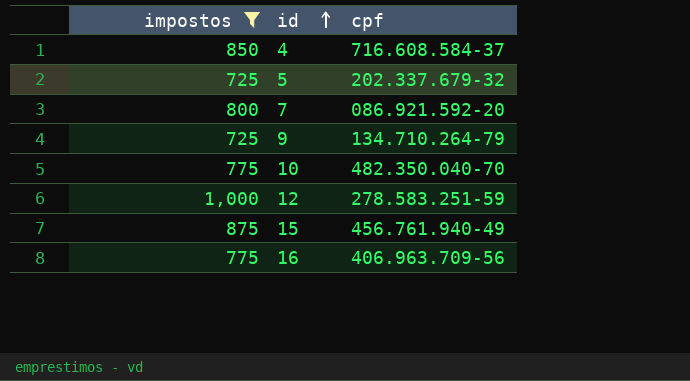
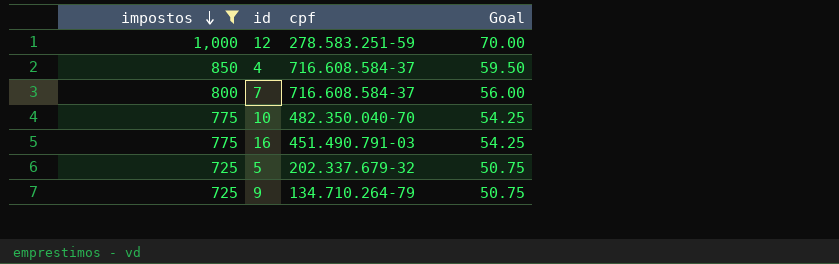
row order: id ascending -> impostos descending
column Goal | formula: none -> [impostos] * 0.07
row 15: 875 | 456.761.940-49 -> none
7 | cpf: 086.921.592-20 -> 716.608.584-37
16 | cpf: 406.963.709-56 -> 451.490.791-03

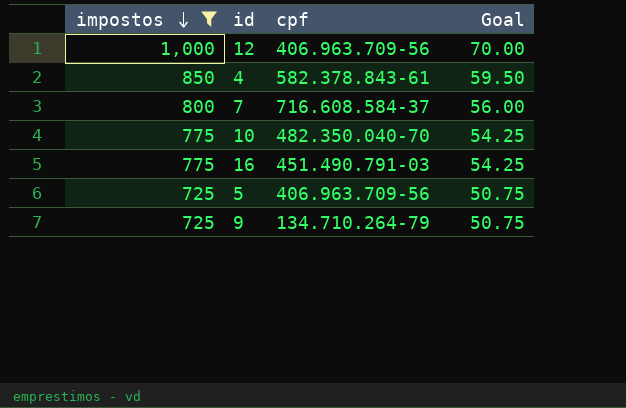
12 | cpf: 278.583.251-59 -> 406.963.709-56
4 | cpf: 716.608.584-37 -> 582.378.843-61
5 | cpf: 202.337.679-32 -> 406.963.709-56

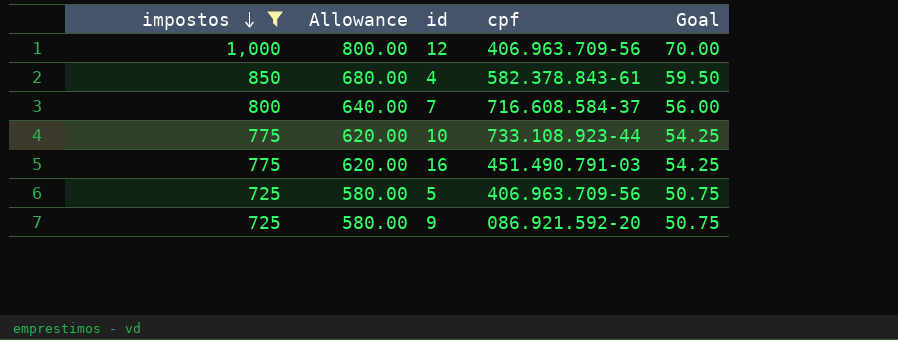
column Allowance | formula: none -> [impostos] * 0.8
10 | cpf: 482.350.040-70 -> 733.108.923-44
9 | cpf: 134.710.264-79 -> 086.921.592-20

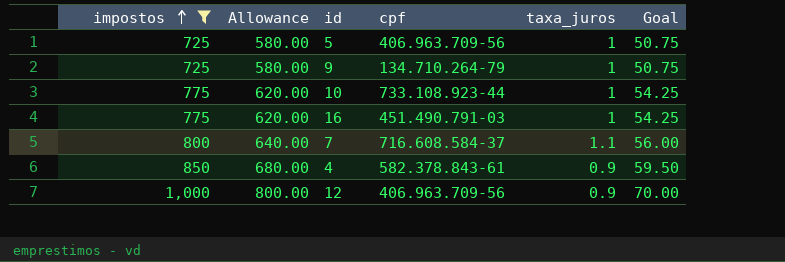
row order: impostos descending -> impostos ascending
column taxa_juros | position: none -> 5
9 | cpf: 086.921.592-20 -> 134.710.264-79

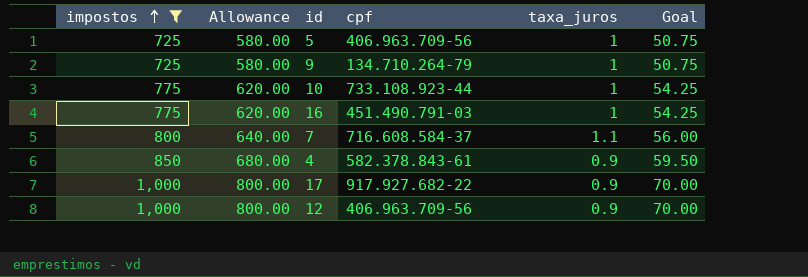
row 17: none -> 1,000 | 800.00 | 917.927.682-22 | 0.9 | 70.00

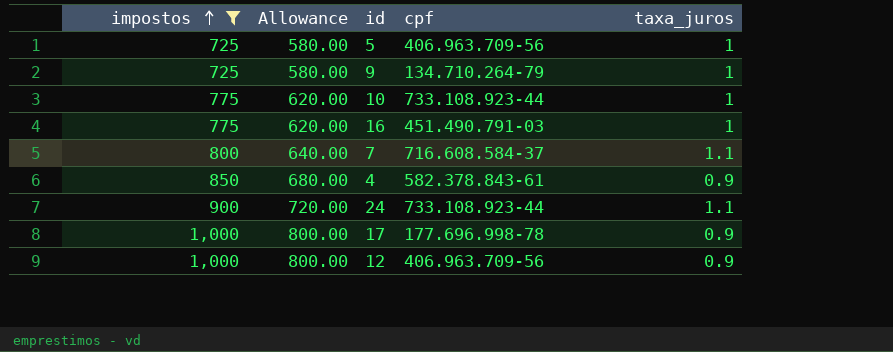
column Goal | formula: [impostos] * 0.07 -> none
row 24: none -> 900 | 720.00 | 733.108.923-44 | 1.1
17 | cpf: 917.927.682-22 -> 177.696.998-78

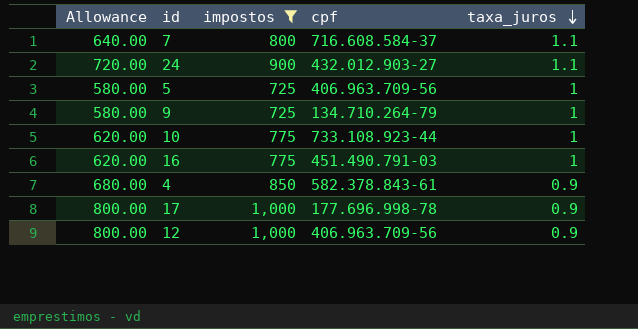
row order: impostos ascending -> taxa_juros descending
column impostos | position: 1 -> 3
24 | cpf: 733.108.923-44 -> 432.012.903-27

